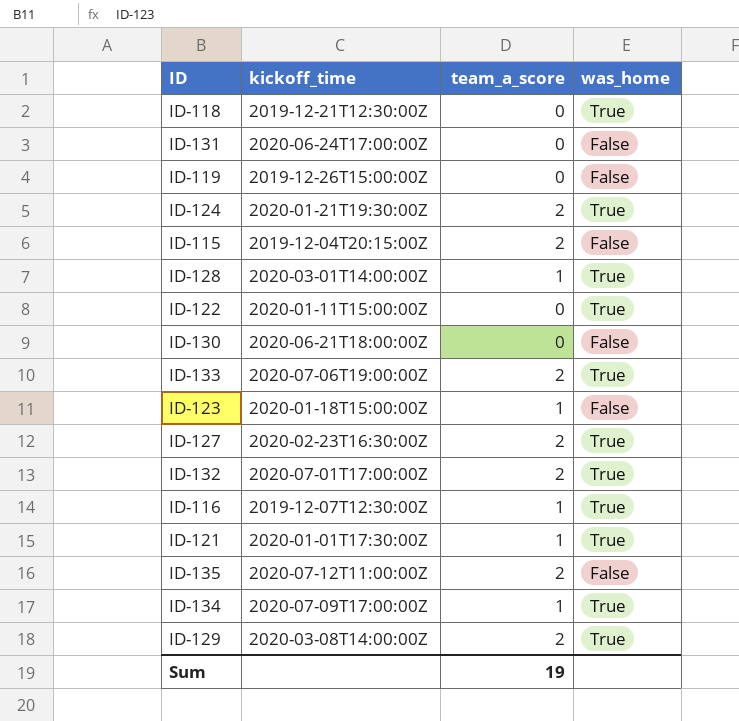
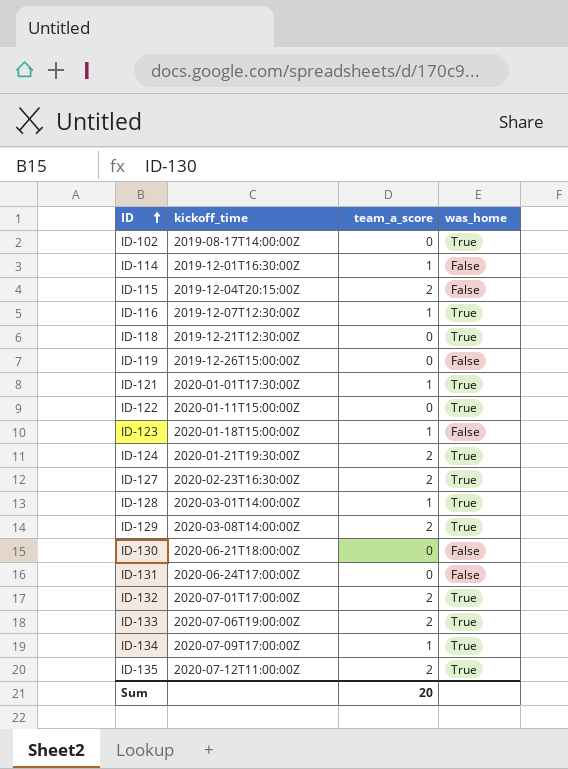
row order: none -> ID ascending
row ID-102: none -> 2019-08-17T14:00:00Z | 0 | True
row ID-114: none -> 2019-12-01T16:30:00Z | 1 | False
ID-135 | was_home: False -> True
Sum | team_a_score: 19 -> 20

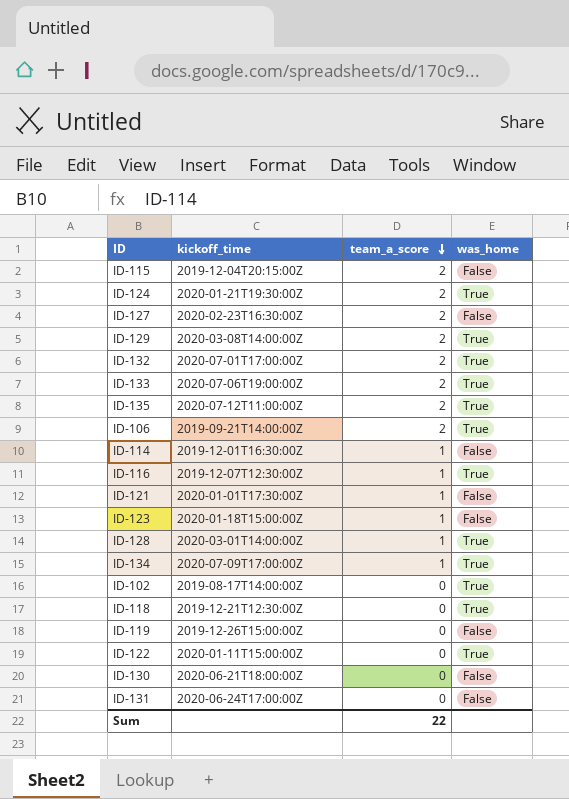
row order: ID ascending -> team_a_score descending
ID-127 | was_home: True -> False
row ID-106: none -> 2019-09-21T14:00:00Z | 2 | True
ID-121 | was_home: True -> False
Sum | team_a_score: 20 -> 22

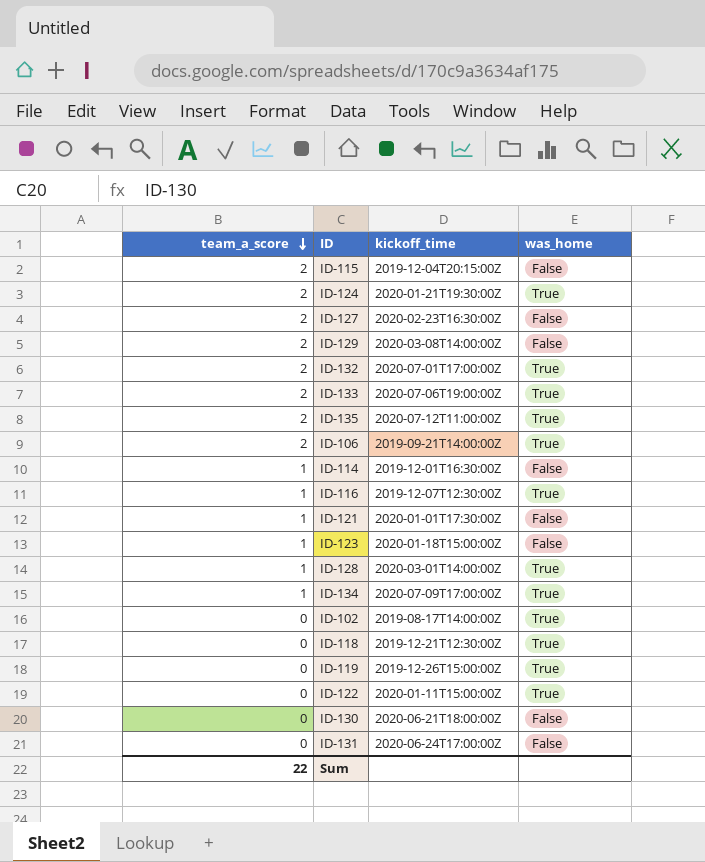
column team_a_score | position: 3 -> 1
ID-129 | was_home: True -> False
ID-119 | was_home: False -> True

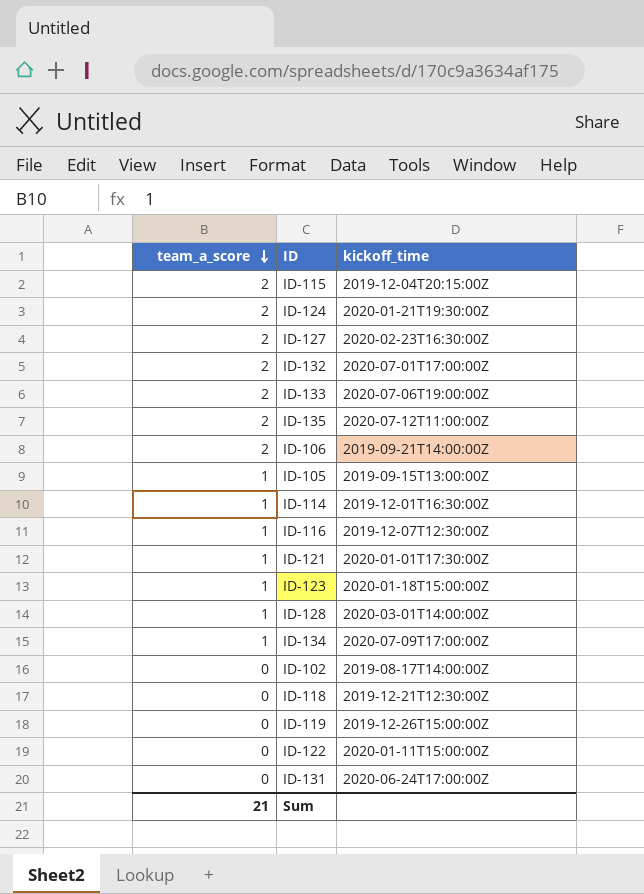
column was_home | position: 4 -> none
row ID-129: 2 | 2020-03-08T14:00:00Z | False -> none
row ID-130: 0 | 2020-06-21T18:00:00Z | False -> none
row ID-105: none -> 1 | 2019-09-15T13:00:00Z
Sum | team_a_score: 22 -> 21

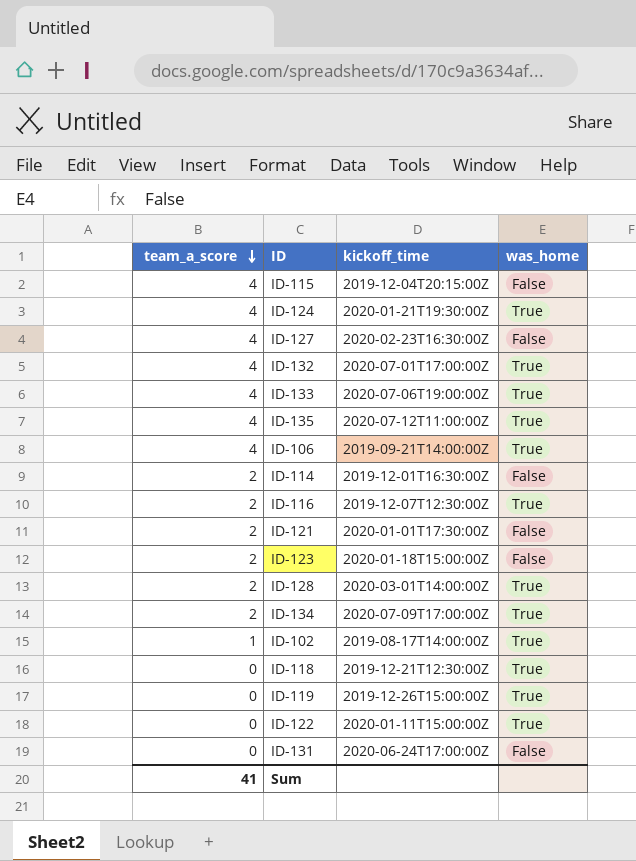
column was_home | position: none -> 4
row ID-105: 1 | 2019-09-15T13:00:00Z -> none
ID-115 | team_a_score: 2 -> 4
ID-124 | team_a_score: 2 -> 4
ID-127 | team_a_score: 2 -> 4
ID-132 | team_a_score: 2 -> 4
ID-133 | team_a_score: 2 -> 4
ID-135 | team_a_score: 2 -> 4
ID-106 | team_a_score: 2 -> 4
ID-114 | team_a_score: 1 -> 2
ID-116 | team_a_score: 1 -> 2
ID-121 | team_a_score: 1 -> 2
ID-123 | team_a_score: 1 -> 2
ID-128 | team_a_score: 1 -> 2
ID-134 | team_a_score: 1 -> 2
ID-102 | team_a_score: 0 -> 1
Sum | team_a_score: 21 -> 41

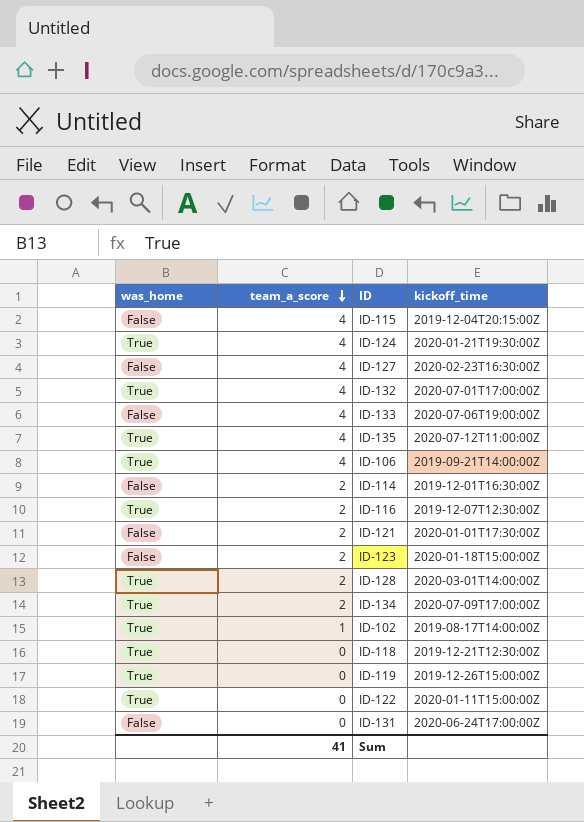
column was_home | position: 4 -> 1
ID-133 | was_home: True -> False

